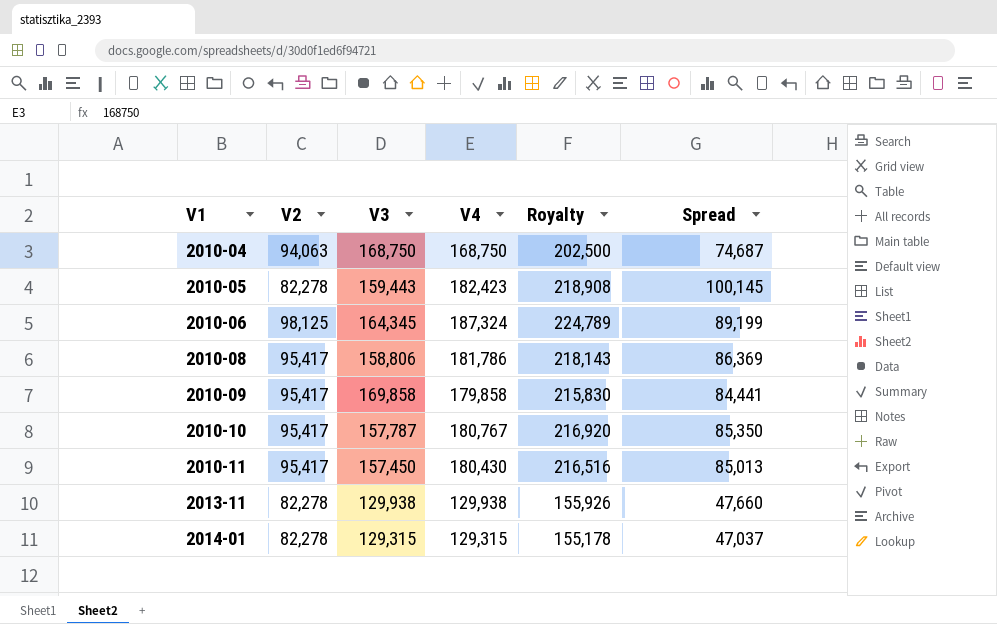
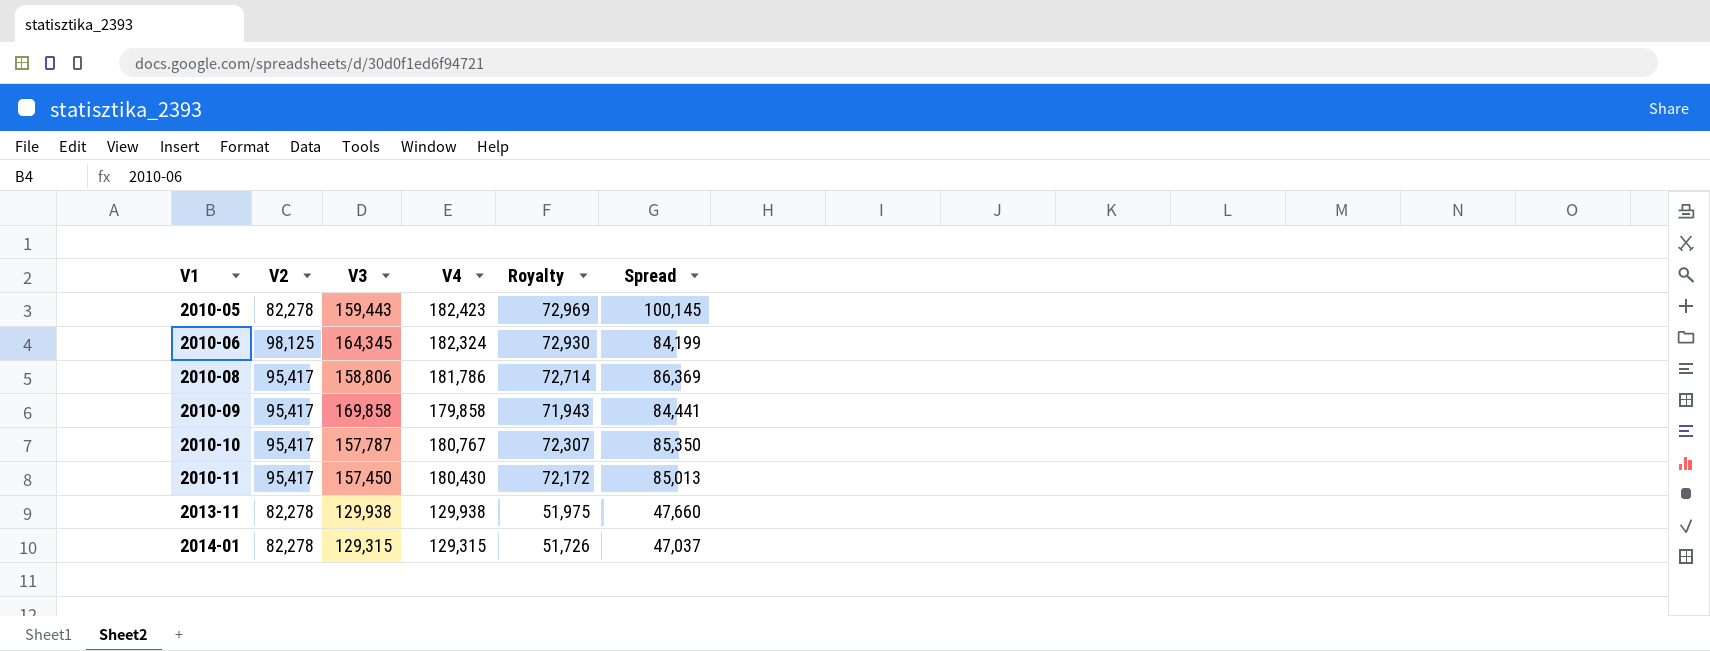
column Royalty | formula: [V4] * 1.2 -> [V4] * 0.4
row 2010-04: 94,063 | 168,750 | 168,750 | 202,500 | 74,687 -> none
2010-06 | V4: 187,324 -> 182,324
2010-06 | Spread: 89,199 -> 84,199

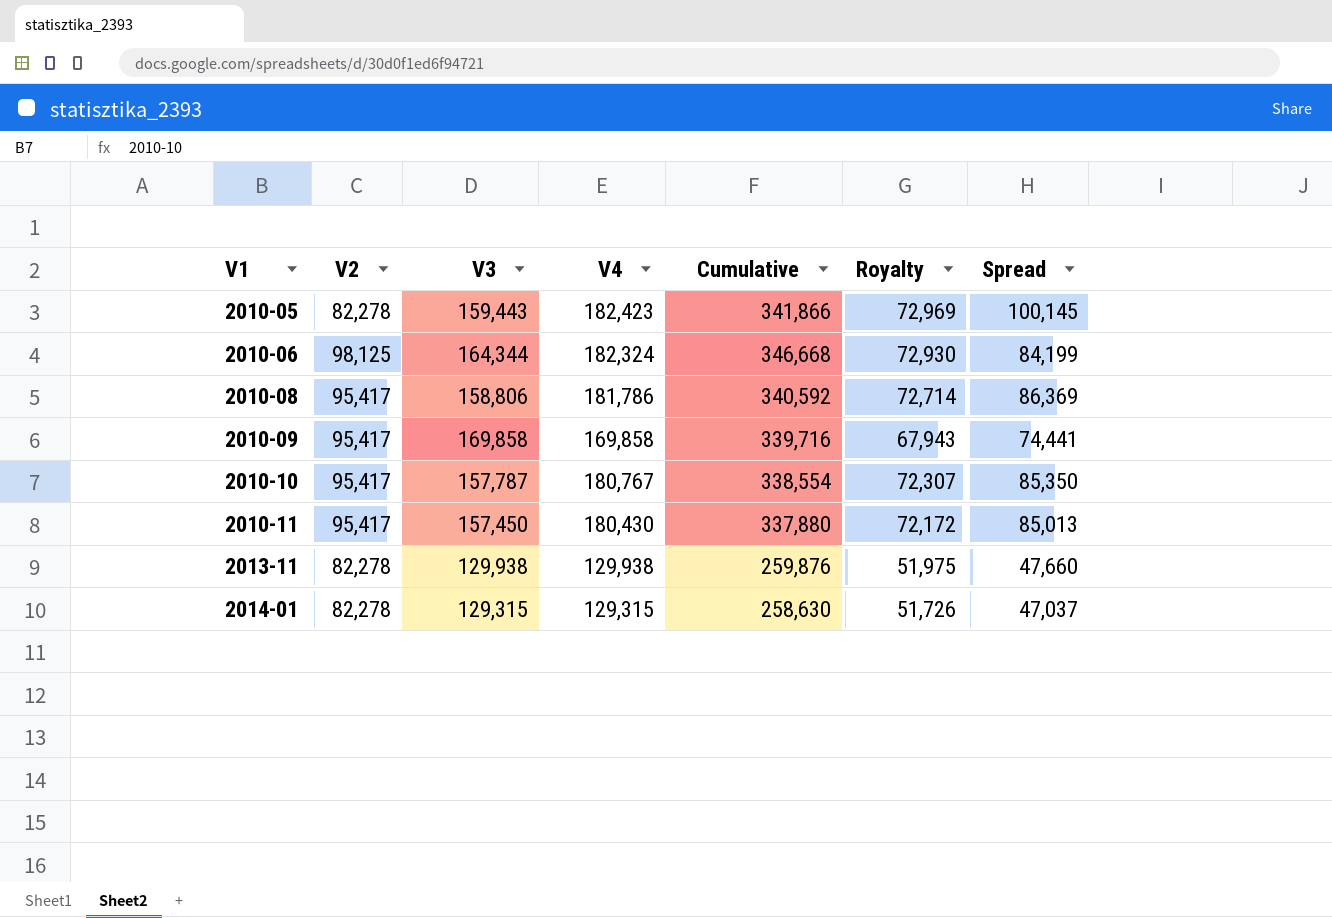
column Cumulative | formula: none -> [V3] + [V4]
2010-06 | V3: 164,345 -> 164,344
2010-09 | V4: 179,858 -> 169,858
2010-09 | Royalty: 71,943 -> 67,943
2010-09 | Spread: 84,441 -> 74,441

